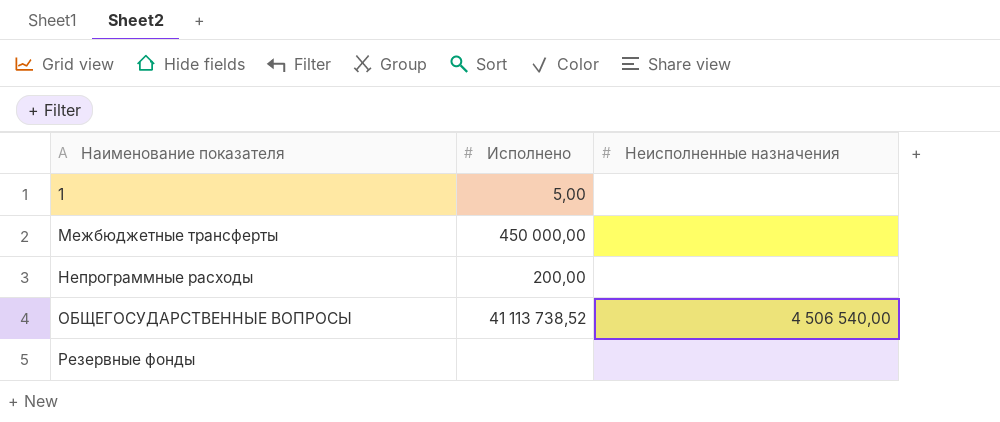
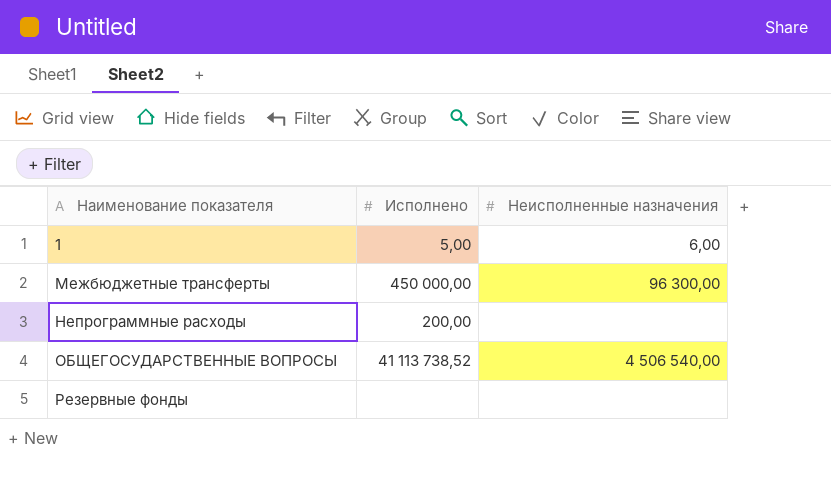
1 | Неисполненные назначения: none -> 6,00
Межбюджетные трансферты | Неисполненные назначения: none -> 96 300,00

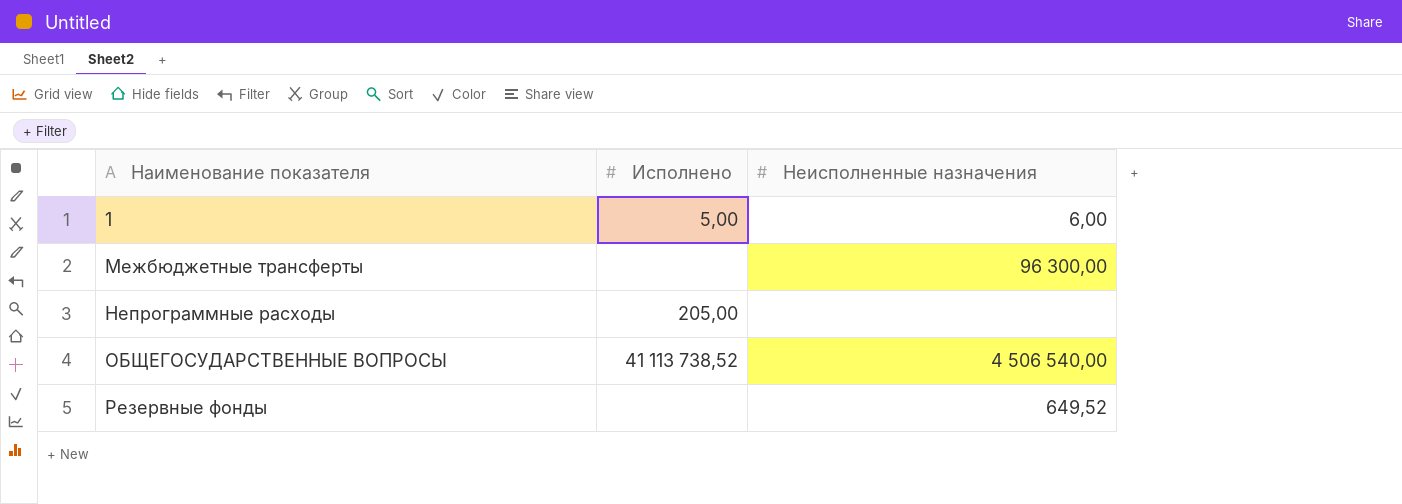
Межбюджетные трансферты | Исполнено: 450 000,00 -> none
Непрограммные расходы | Исполнено: 200,00 -> 205,00
Резервные фонды | Неисполненные назначения: none -> 649,52

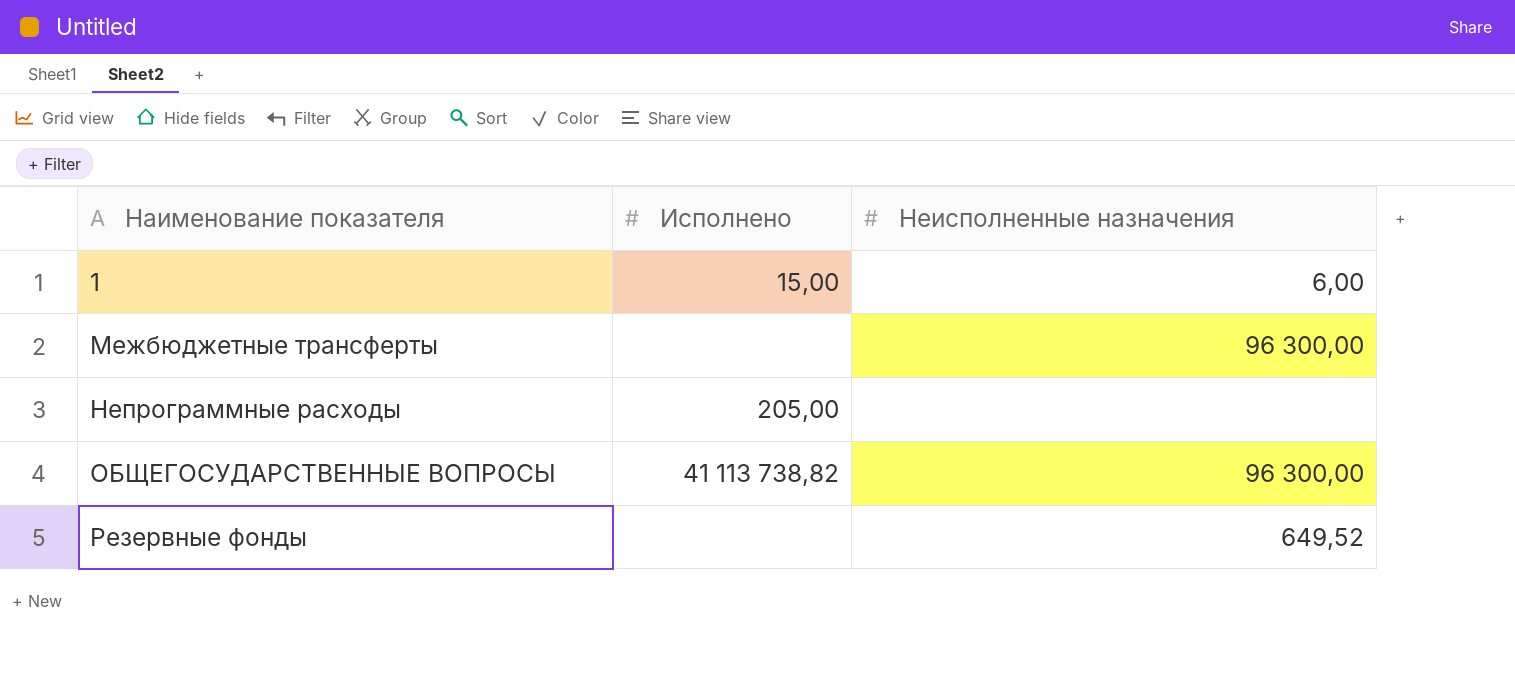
1 | Исполнено: 5,00 -> 15,00
ОБЩЕГОСУДАРСТВЕННЫЕ ВОПРОСЫ | Исполнено: 41 113 738,52 -> 41 113 738,82
ОБЩЕГОСУДАРСТВЕННЫЕ ВОПРОСЫ | Неисполненные назначения: 4 506 540,00 -> 96 300,00

